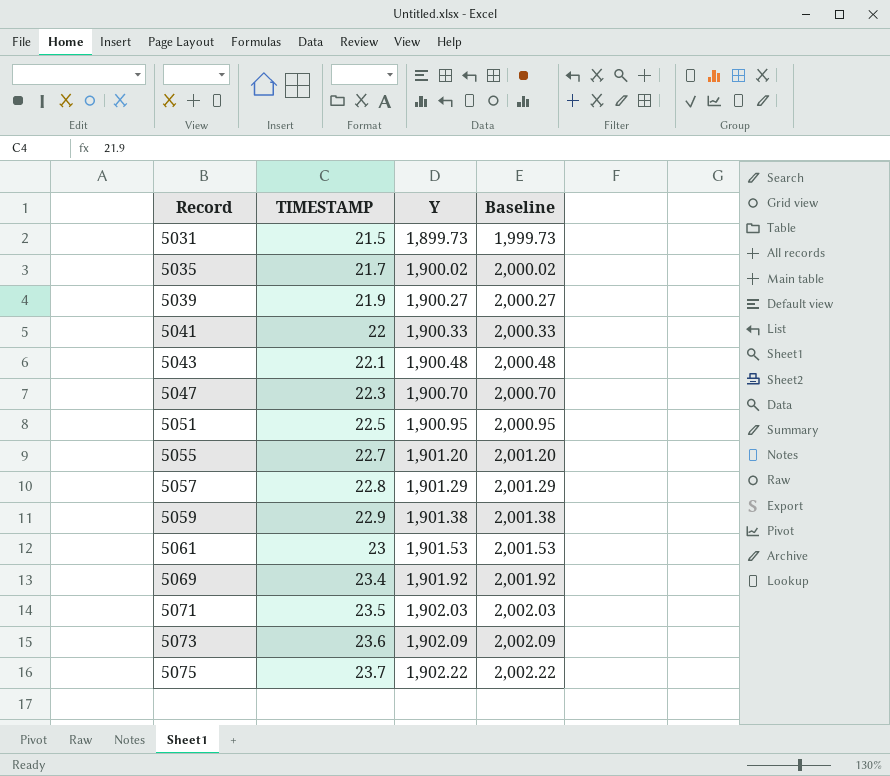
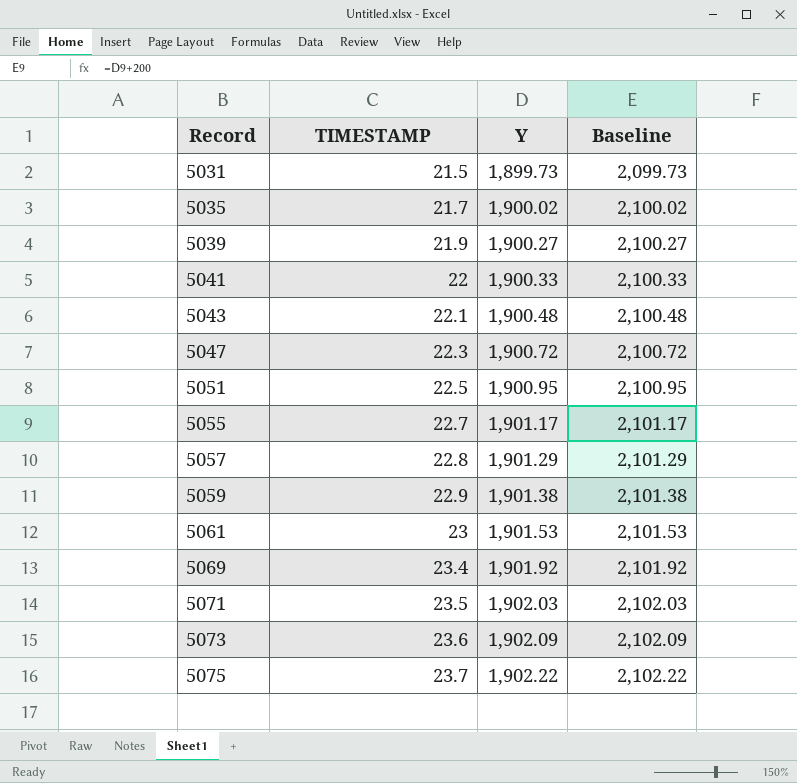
column Baseline | formula: [Y] + 100 -> [Y] + 200
5047 | Y: 1,900.70 -> 1,900.72
5055 | Y: 1,901.20 -> 1,901.17

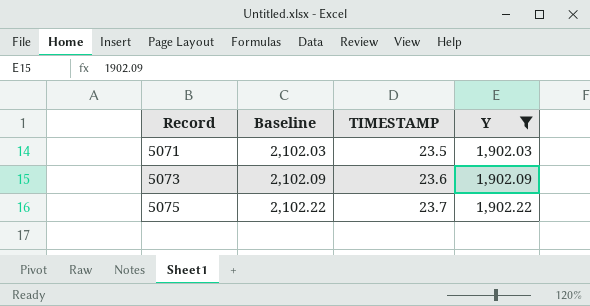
filter: none -> Y >= 1,902.03
column Baseline | position: 4 -> 2

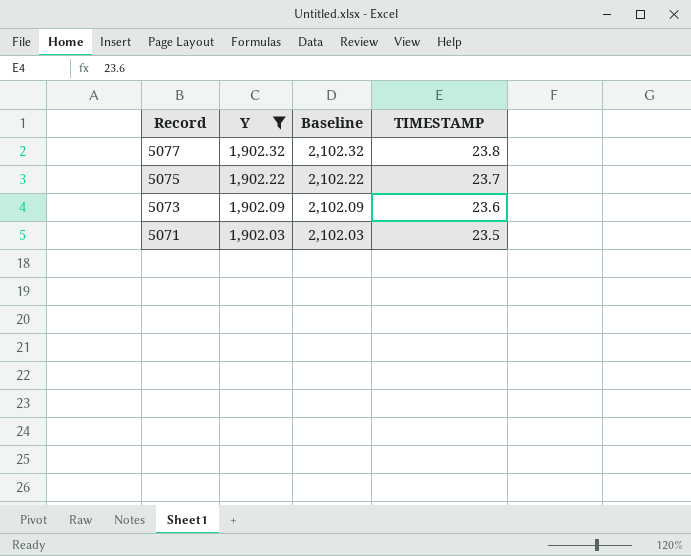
row order: Record ascending -> Record descending
column Y | position: 4 -> 2
row 5077: none -> 1,902.32 | 2,102.32 | 23.8

